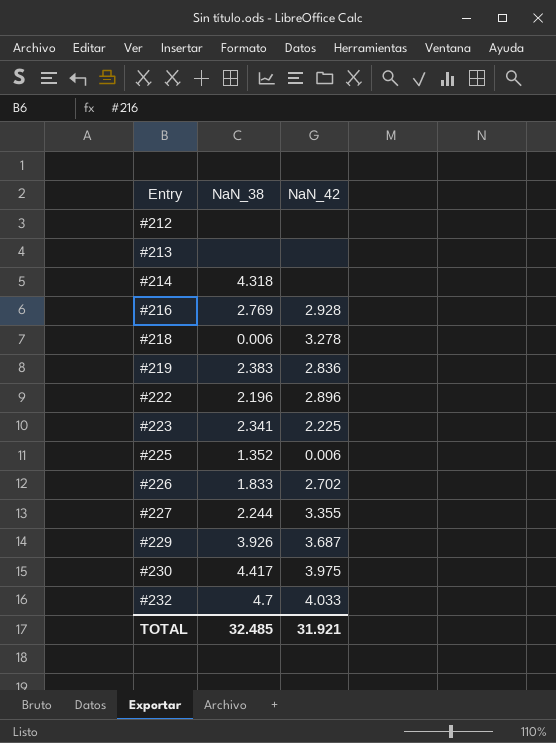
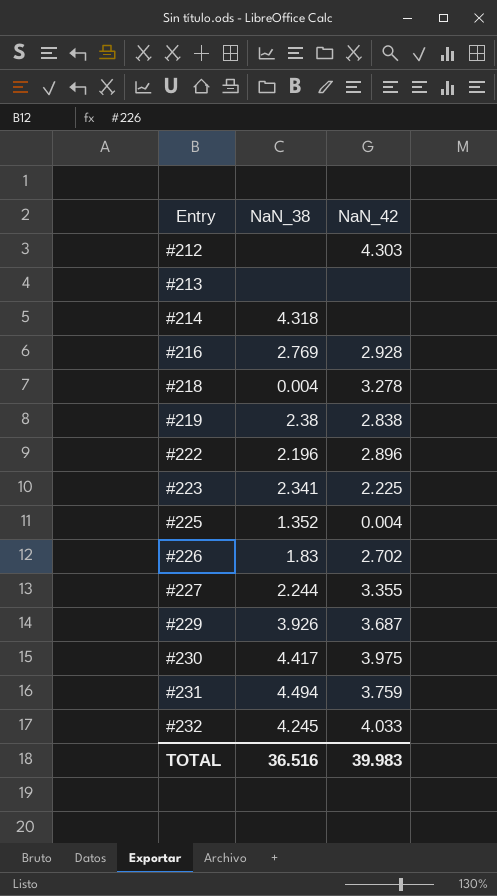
#212 | NaN_42: none -> 4.303
#218 | NaN_38: 0.006 -> 0.004
#219 | NaN_38: 2.383 -> 2.38
#219 | NaN_42: 2.836 -> 2.838
#225 | NaN_42: 0.006 -> 0.004
#226 | NaN_38: 1.833 -> 1.83
row #231: none -> 4.494 | 3.759
#232 | NaN_38: 4.7 -> 4.245
TOTAL | NaN_38: 32.485 -> 36.516
TOTAL | NaN_42: 31.921 -> 39.983

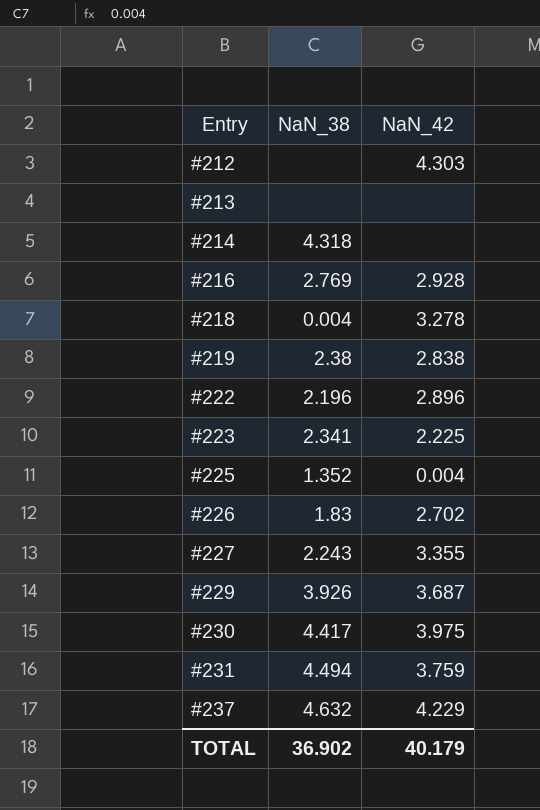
row #232: 4.245 | 4.033 -> none
#227 | NaN_38: 2.244 -> 2.243
row #237: none -> 4.632 | 4.229
TOTAL | NaN_38: 36.516 -> 36.902
TOTAL | NaN_42: 39.983 -> 40.179

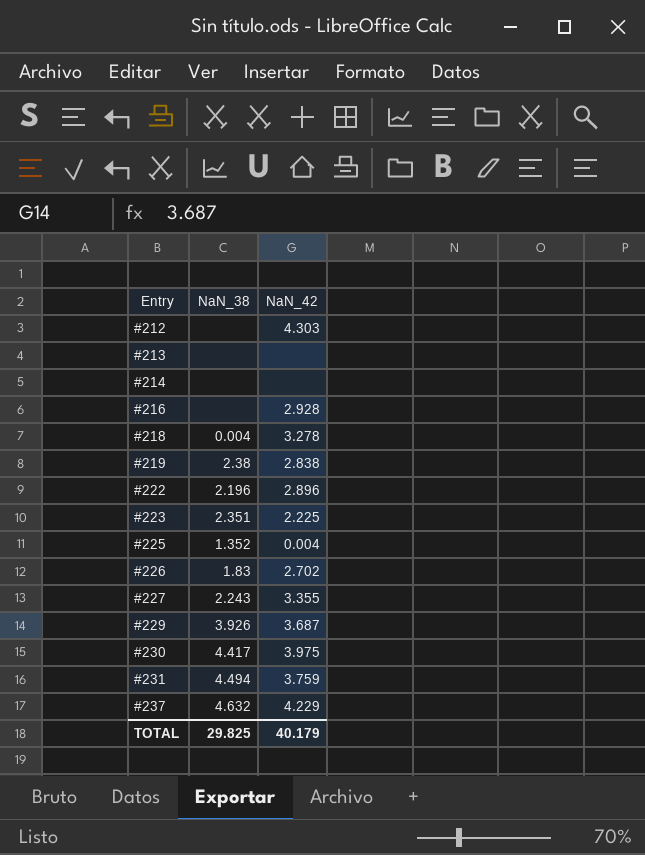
#214 | NaN_38: 4.318 -> none
#216 | NaN_38: 2.769 -> none
#223 | NaN_38: 2.341 -> 2.351
TOTAL | NaN_38: 36.902 -> 29.825

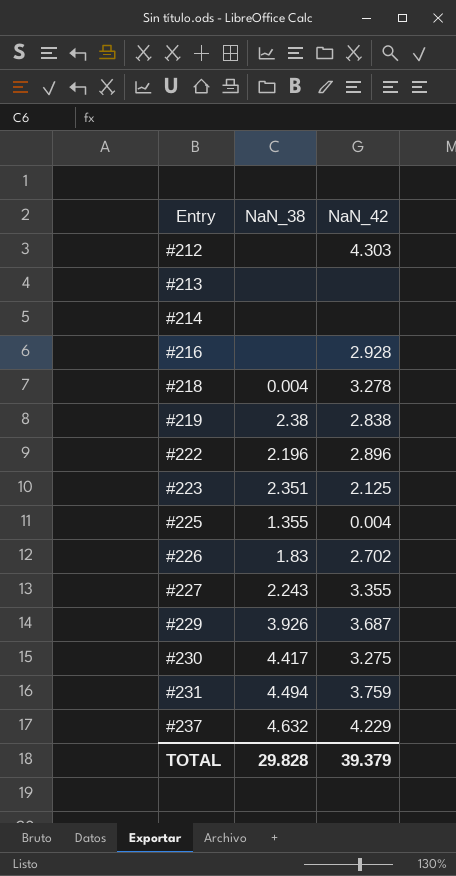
#223 | NaN_42: 2.225 -> 2.125
#225 | NaN_38: 1.352 -> 1.355
#230 | NaN_42: 3.975 -> 3.275
TOTAL | NaN_38: 29.825 -> 29.828
TOTAL | NaN_42: 40.179 -> 39.379

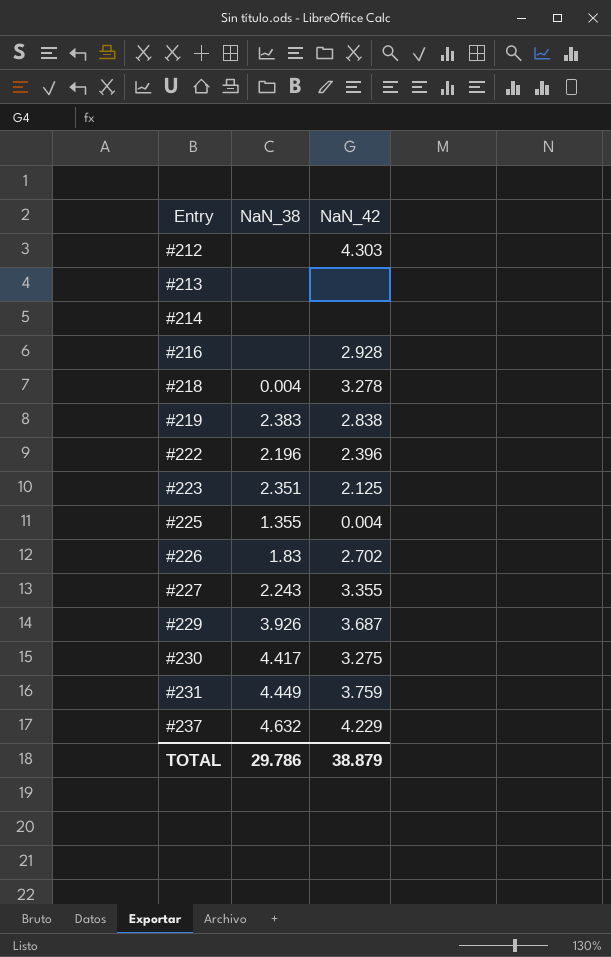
#219 | NaN_38: 2.38 -> 2.383
#222 | NaN_42: 2.896 -> 2.396
#231 | NaN_38: 4.494 -> 4.449
TOTAL | NaN_38: 29.828 -> 29.786
TOTAL | NaN_42: 39.379 -> 38.879

